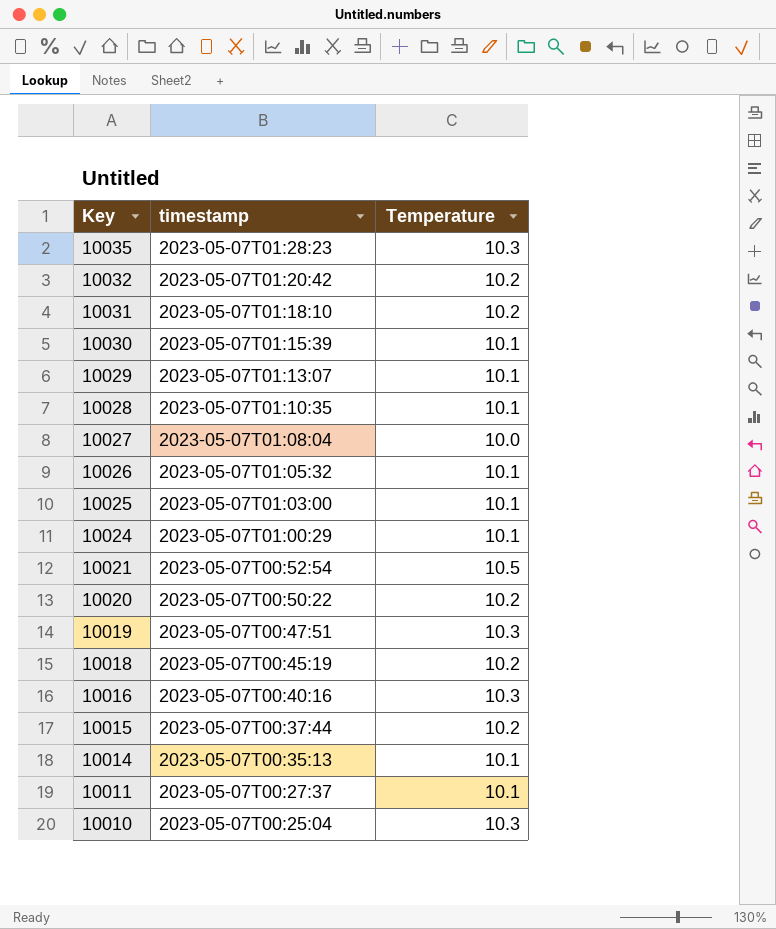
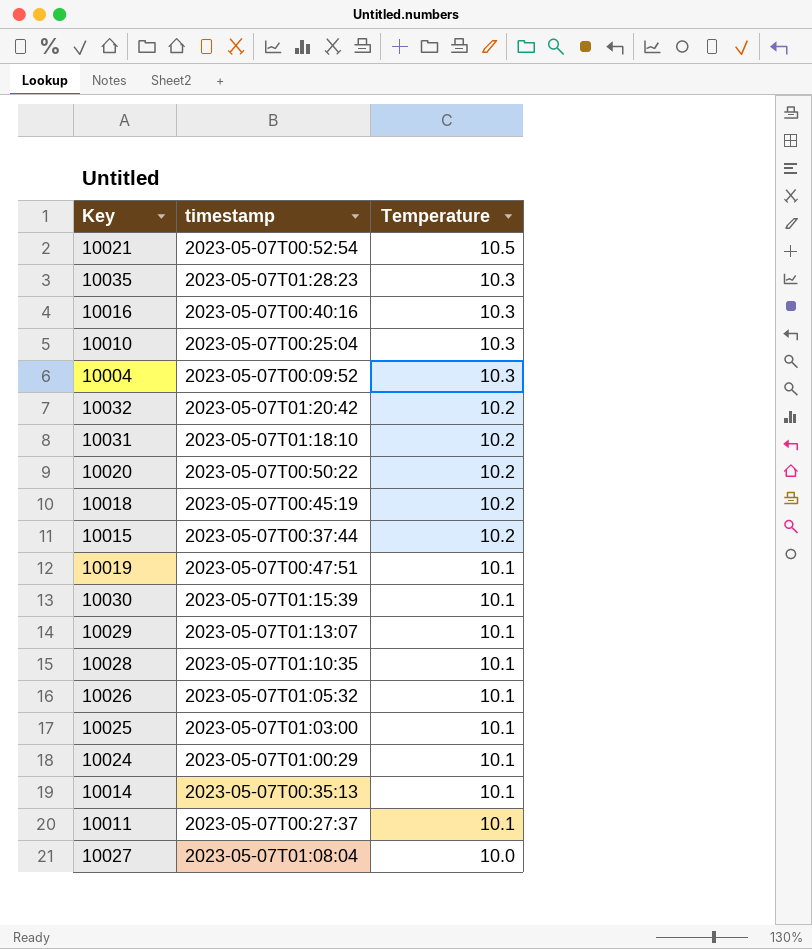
row order: Key descending -> Temperature descending
row 10004: none -> 2023-05-07T00:09:52 | 10.3
10019 | Temperature: 10.3 -> 10.1

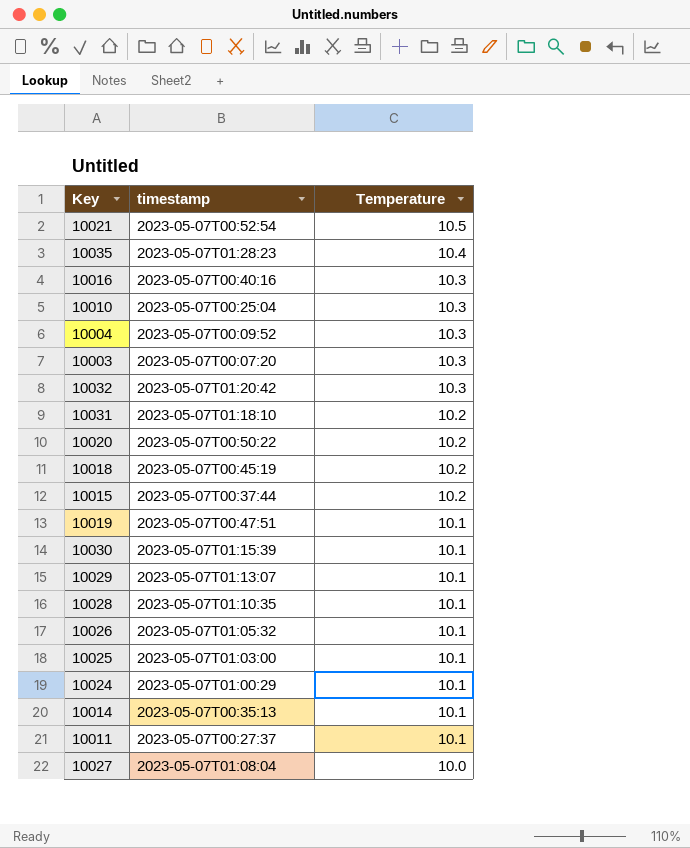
10035 | Temperature: 10.3 -> 10.4
row 10003: none -> 2023-05-07T00:07:20 | 10.3
10032 | Temperature: 10.2 -> 10.3

